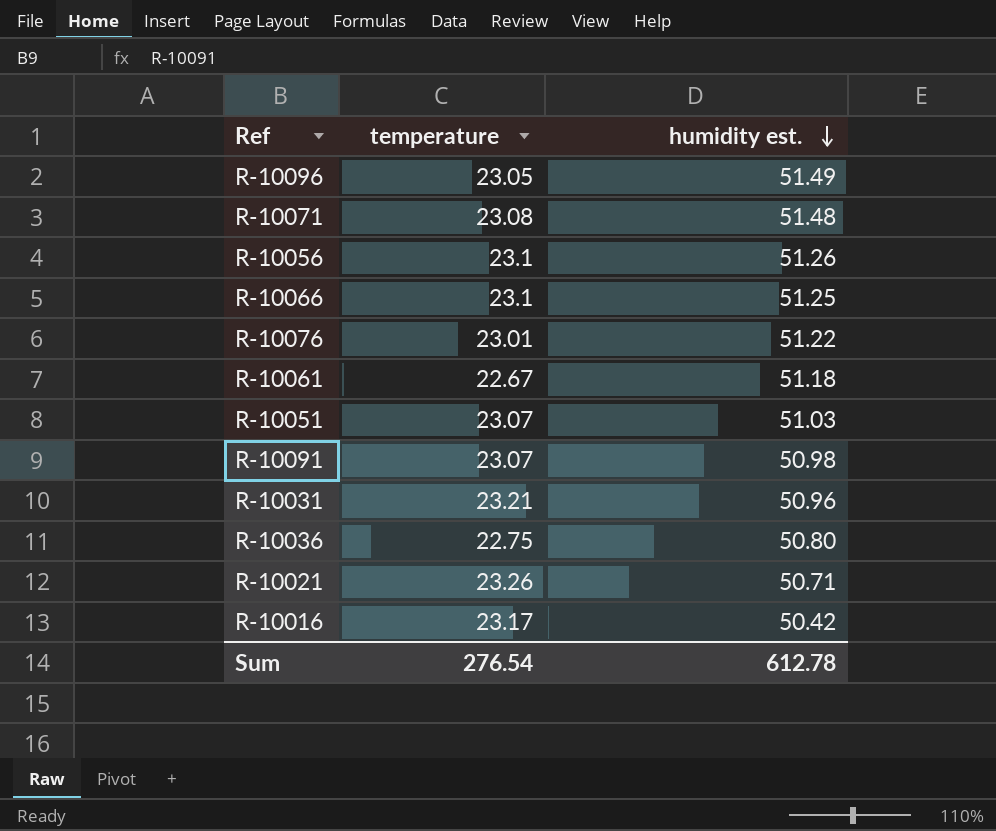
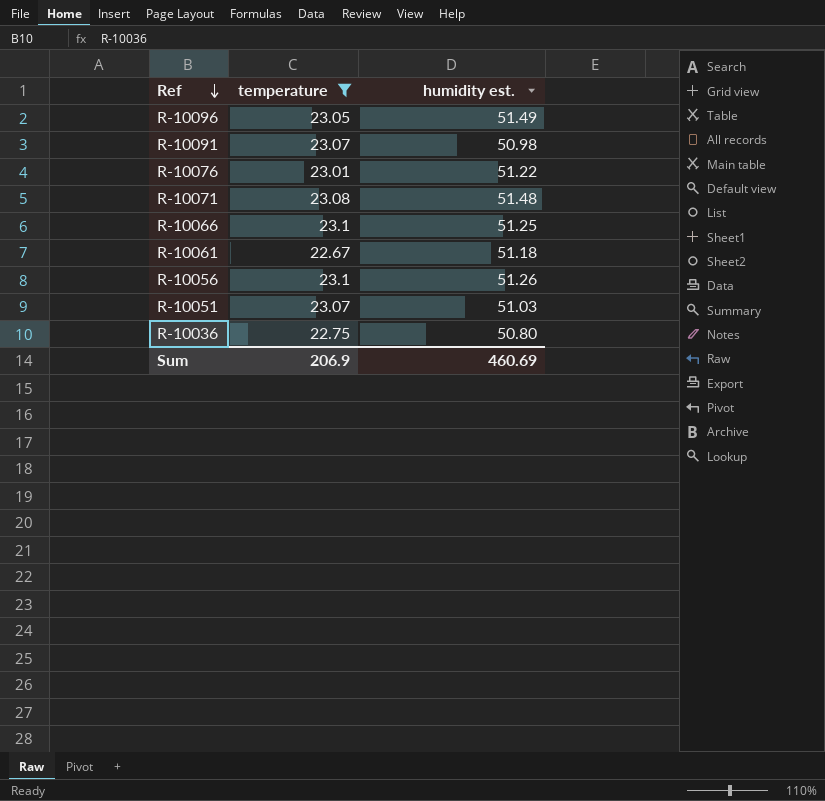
filter: none -> temperature <= 23.1
row order: humidity est. descending -> Ref descending
Sum | temperature: 276.54 -> 206.9
Sum | humidity est.: 612.78 -> 460.69

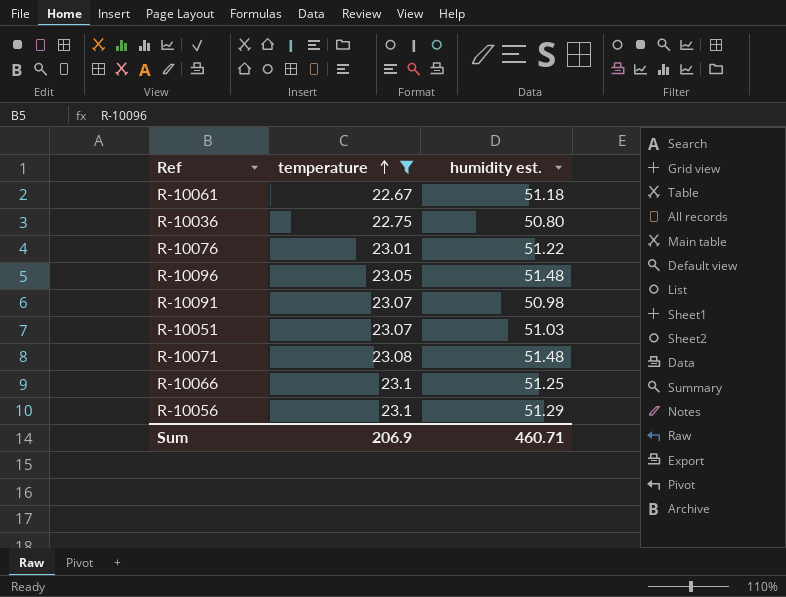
row order: Ref descending -> temperature ascending
R-10096 | humidity est.: 51.49 -> 51.48
R-10056 | humidity est.: 51.26 -> 51.29
Sum | humidity est.: 460.69 -> 460.71

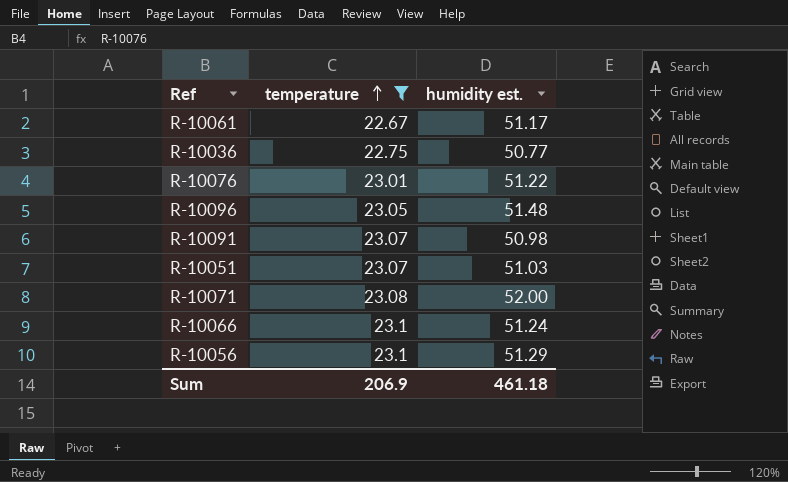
R-10061 | humidity est.: 51.18 -> 51.17
R-10036 | humidity est.: 50.80 -> 50.77
R-10071 | humidity est.: 51.48 -> 52.00
R-10066 | humidity est.: 51.25 -> 51.24
Sum | humidity est.: 460.71 -> 461.18

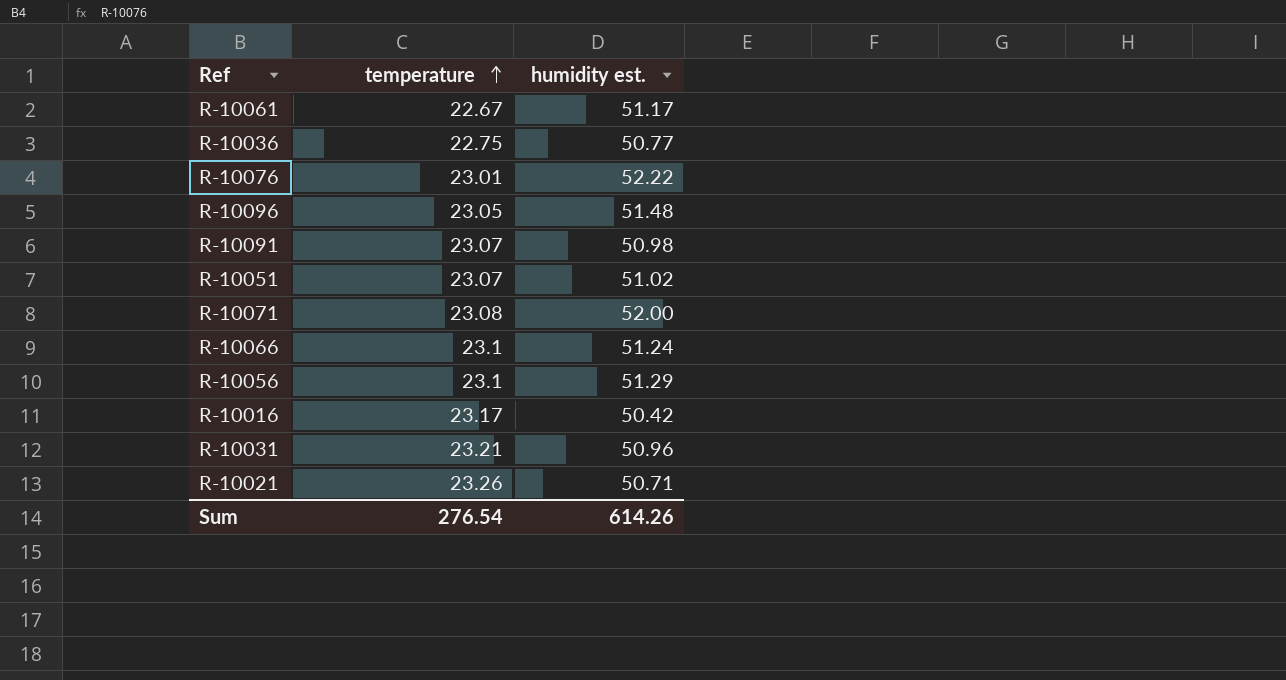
filter: temperature <= 23.1 -> none
R-10076 | humidity est.: 51.22 -> 52.22
R-10051 | humidity est.: 51.03 -> 51.02
Sum | temperature: 206.9 -> 276.54
Sum | humidity est.: 461.18 -> 614.26

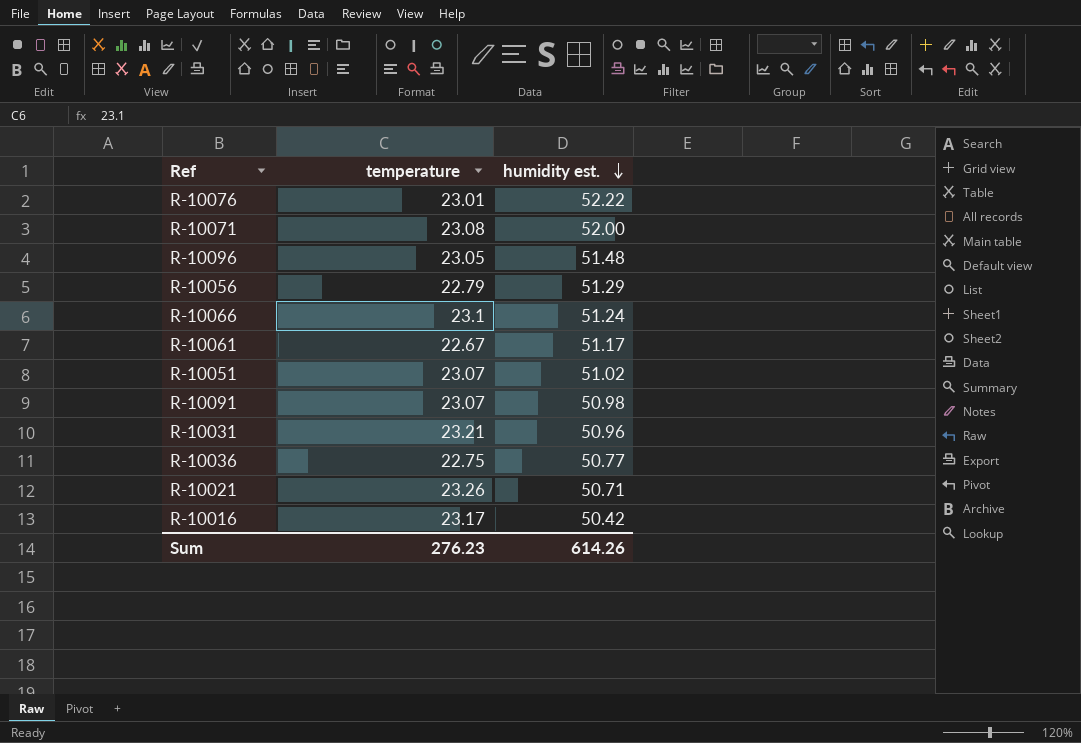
row order: temperature ascending -> humidity est. descending
R-10056 | temperature: 23.1 -> 22.79
Sum | temperature: 276.54 -> 276.23

